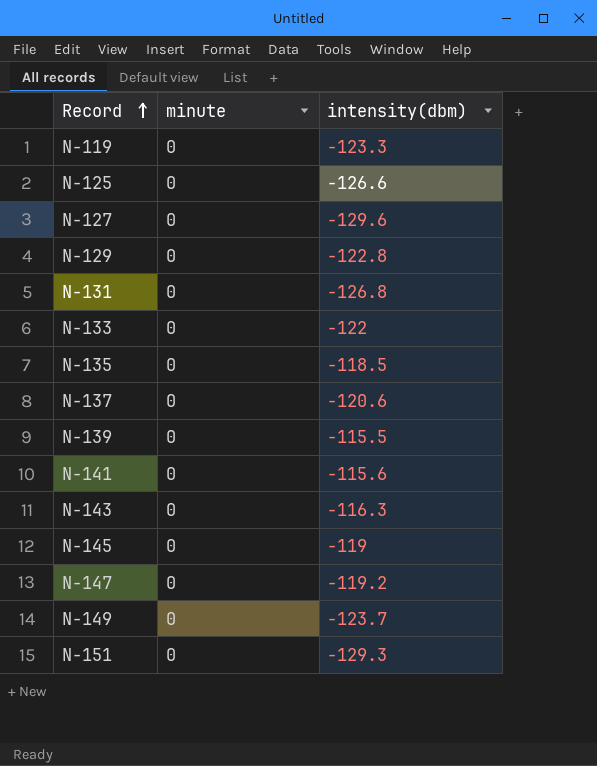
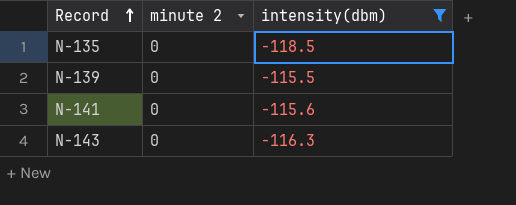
filter: none -> intensity(dbm) >= -118.5
column name: minute -> minute 2

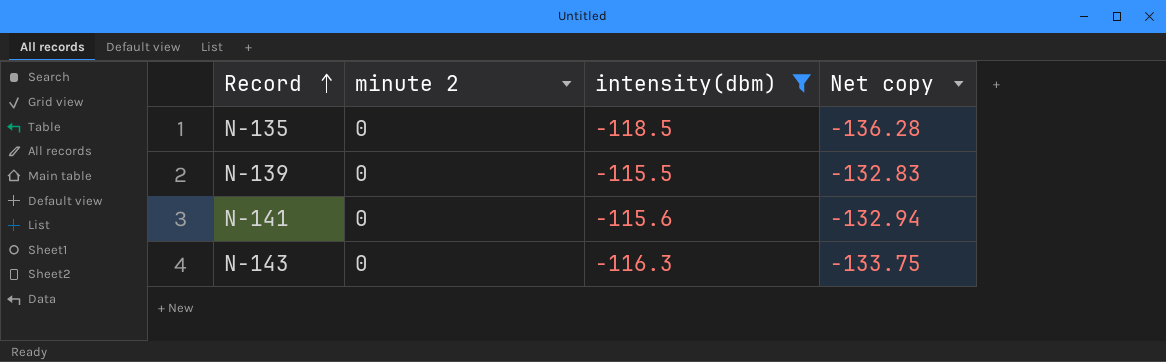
column Net copy | formula: none -> [intensity(dbm)] * 1.15

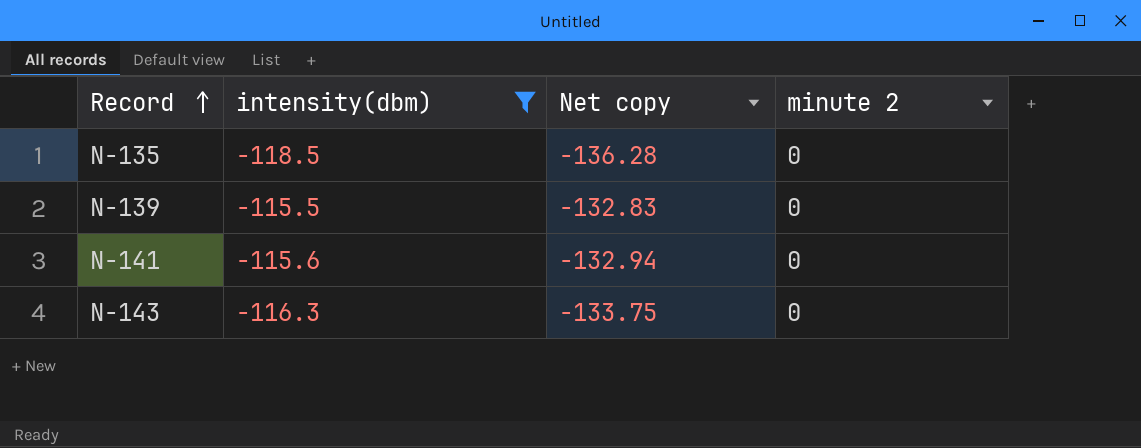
column minute 2 | position: 2 -> 4

